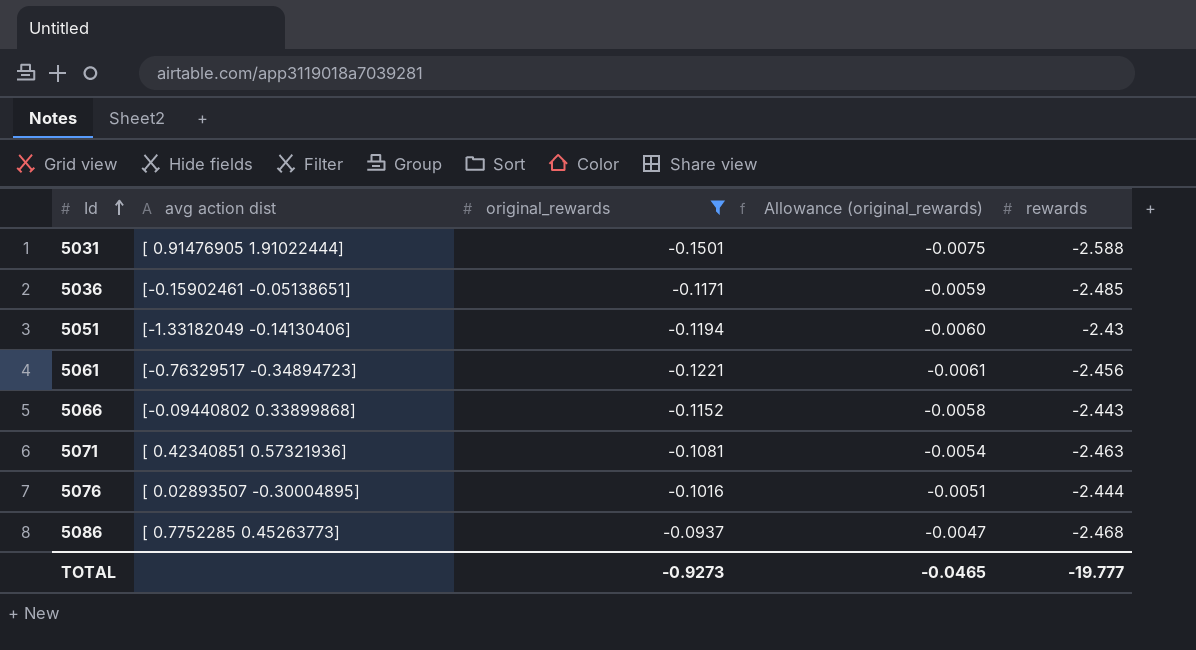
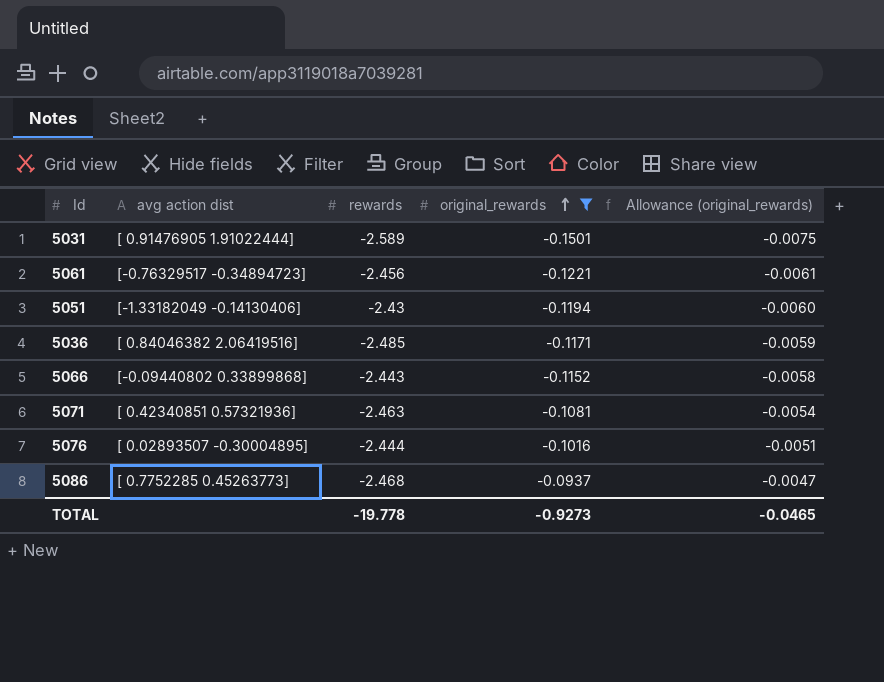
row order: Id ascending -> original_rewards ascending
column rewards | position: 5 -> 3
5031 | rewards: -2.588 -> -2.589
5036 | avg action dist: [-0.15902461 -0.05138651] -> [ 0.84046382 2.06419516]
TOTAL | rewards: -19.777 -> -19.778

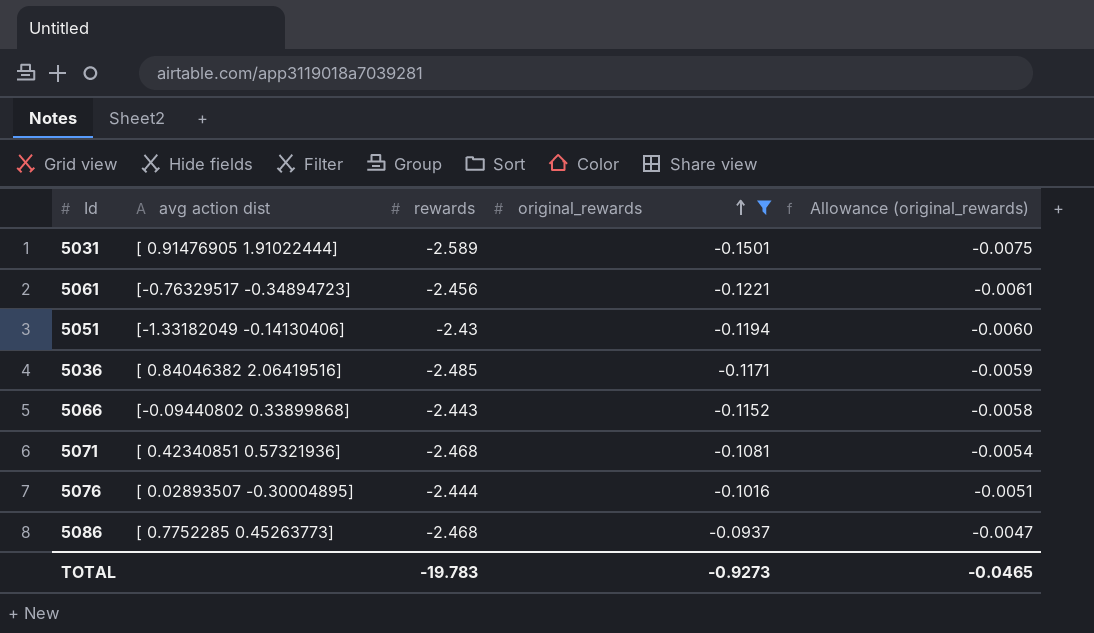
5071 | rewards: -2.463 -> -2.468
TOTAL | rewards: -19.778 -> -19.783

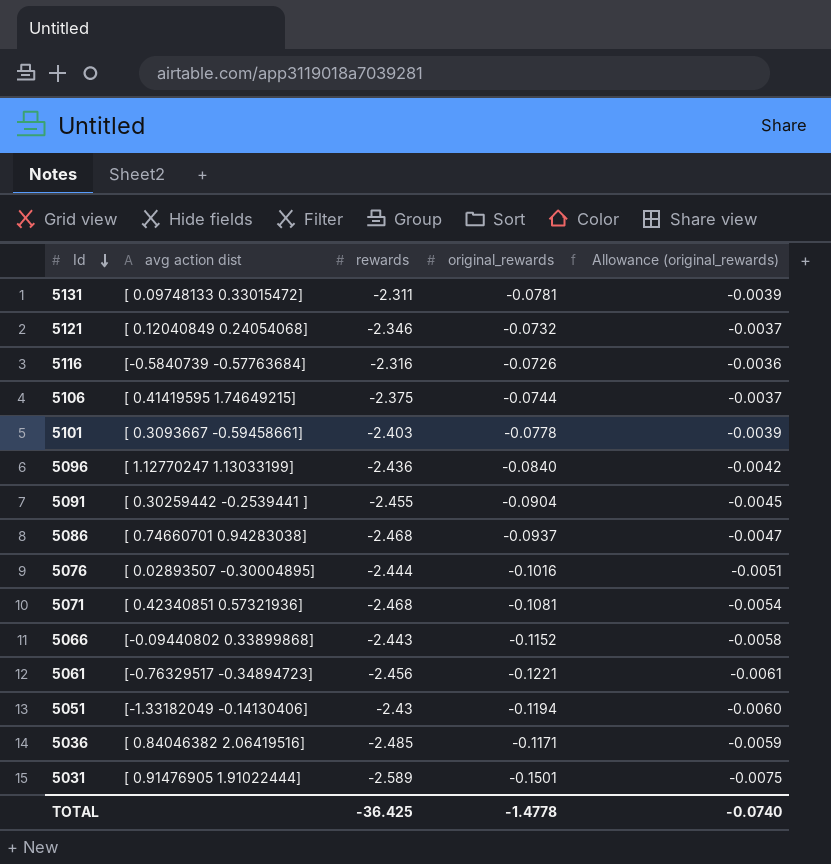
filter: original_rewards <= -0.0937 -> none
row order: original_rewards ascending -> Id descending
5086 | avg action dist: [ 0.7752285 0.45263773] -> [ 0.74660701 0.94283038]
TOTAL | rewards: -19.783 -> -36.425
TOTAL | original_rewards: -0.9273 -> -1.4778
TOTAL | Allowance (original_rewards): -0.0465 -> -0.0740

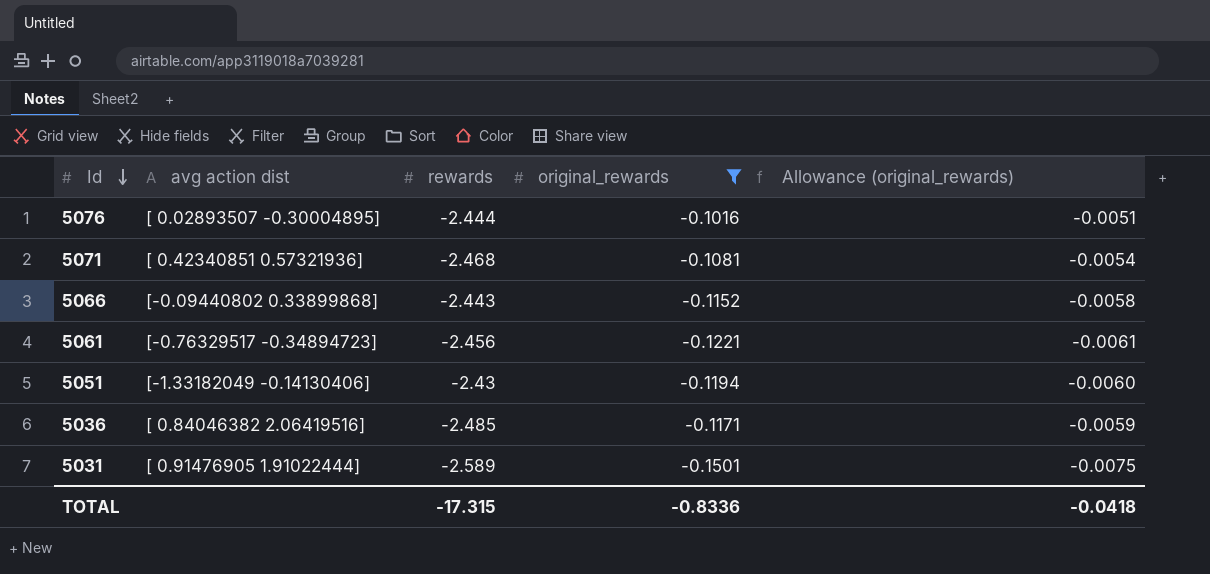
filter: none -> original_rewards <= -0.1016
TOTAL | rewards: -36.425 -> -17.315
TOTAL | original_rewards: -1.4778 -> -0.8336
TOTAL | Allowance (original_rewards): -0.0740 -> -0.0418

